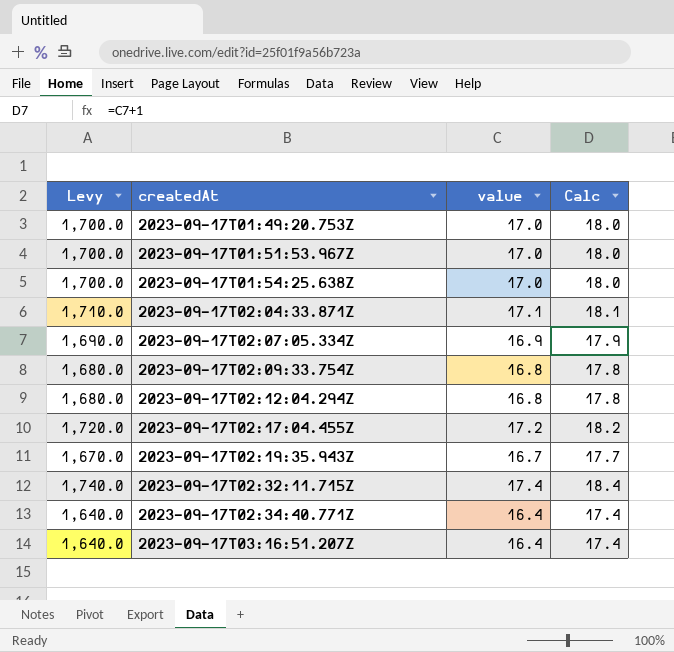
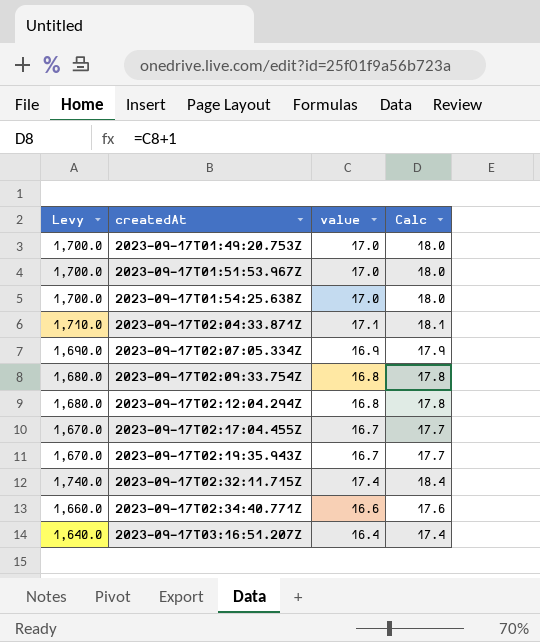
2023-09-17T02:17:04.455Z | Levy: 1,720.0 -> 1,670.0
2023-09-17T02:17:04.455Z | value: 17.2 -> 16.7
2023-09-17T02:17:04.455Z | Calc: 18.2 -> 17.7
2023-09-17T02:34:40.771Z | Levy: 1,640.0 -> 1,660.0
2023-09-17T02:34:40.771Z | value: 16.4 -> 16.6
2023-09-17T02:34:40.771Z | Calc: 17.4 -> 17.6

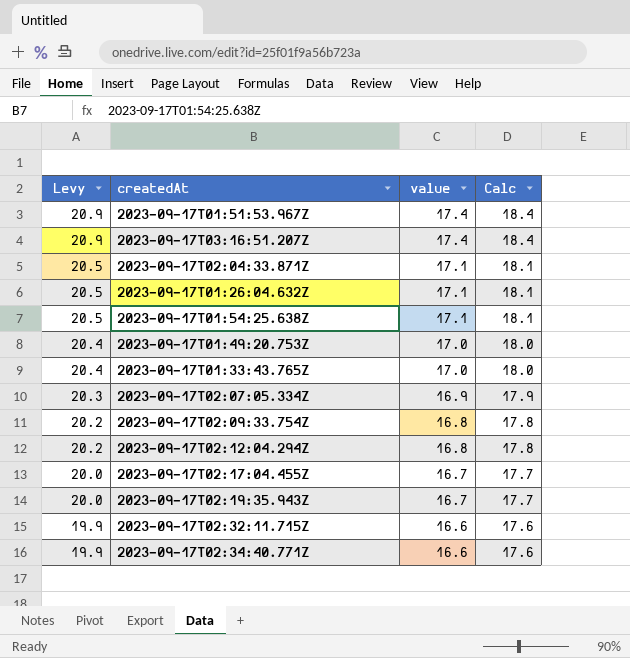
row order: createdAt ascending -> Levy descending
column Levy | formula: [value] * 100 -> [value] * 1.2
2023-09-17T01:51:53.967Z | value: 17.0 -> 17.4
2023-09-17T01:51:53.967Z | Calc: 18.0 -> 18.4
2023-09-17T03:16:51.207Z | value: 16.4 -> 17.4
2023-09-17T03:16:51.207Z | Calc: 17.4 -> 18.4
row 2023-09-17T01:26:04.632Z: none -> 20.5 | 17.1 | 18.1
2023-09-17T01:54:25.638Z | value: 17.0 -> 17.1
2023-09-17T01:54:25.638Z | Calc: 18.0 -> 18.1
row 2023-09-17T01:33:43.765Z: none -> 20.4 | 17.0 | 18.0
2023-09-17T02:32:11.715Z | value: 17.4 -> 16.6
2023-09-17T02:32:11.715Z | Calc: 18.4 -> 17.6

